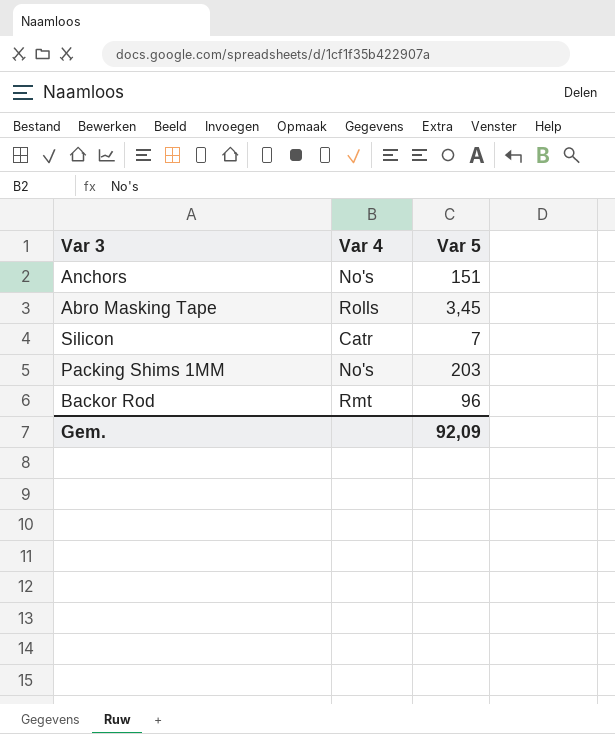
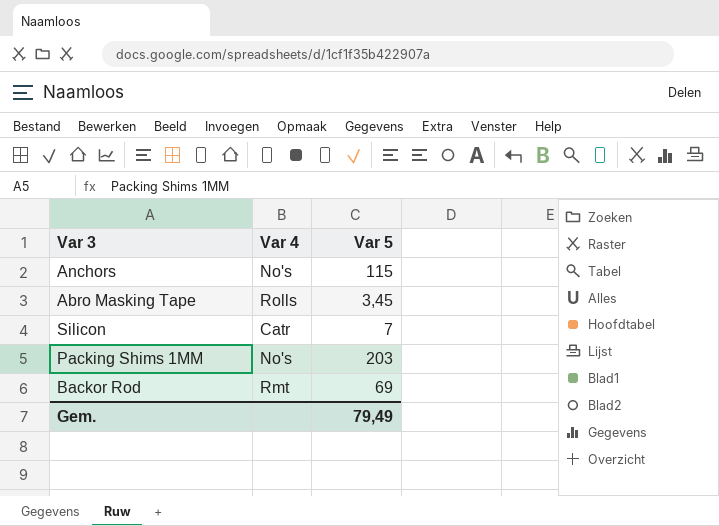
Anchors | Var 5: 151 -> 115
Backor Rod | Var 5: 96 -> 69
Gem. | Var 5: 92,09 -> 79,49

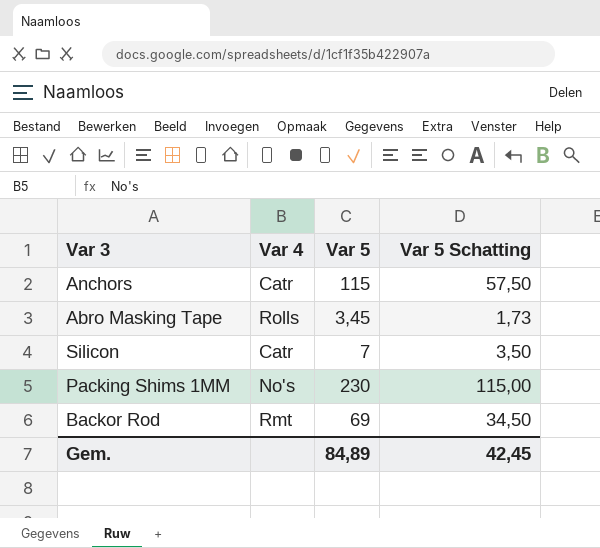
column Var 5 Schatting | formula: none -> [Var 5] * 0,5
Anchors | Var 4: No's -> Catr
Packing Shims 1MM | Var 5: 203 -> 230
Gem. | Var 5: 79,49 -> 84,89

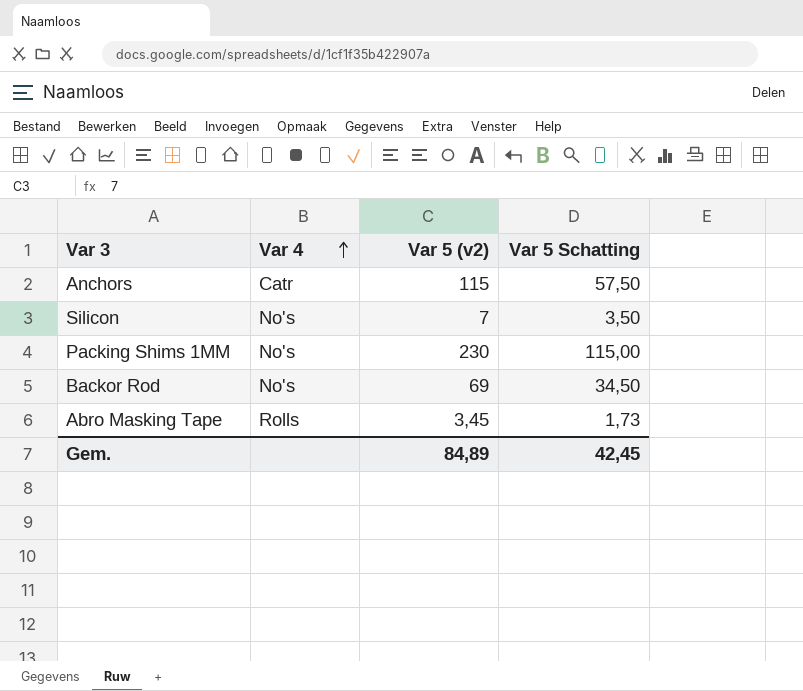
row order: none -> Var 4 ascending
column name: Var 5 -> Var 5 (v2)
Silicon | Var 4: Catr -> No's
Backor Rod | Var 4: Rmt -> No's

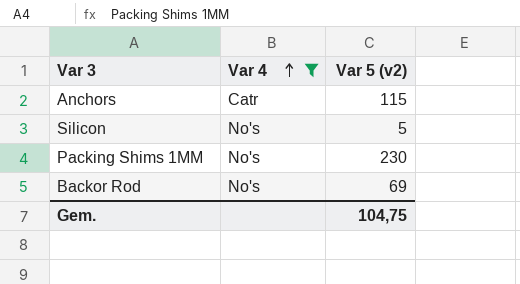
filter: none -> Var 4 != Rolls
column Var 5 Schatting | formula: [Var 5 (v2)] * 0,5 -> none
Silicon | Var 5 (v2): 7 -> 5
Gem. | Var 5 (v2): 84,89 -> 104,75

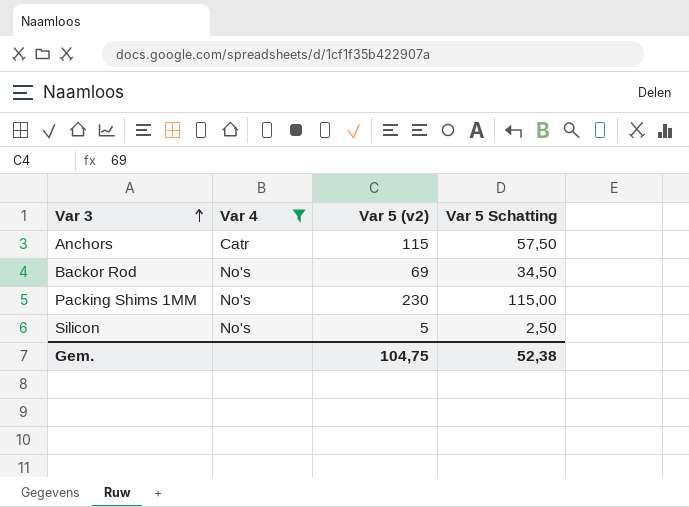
row order: Var 4 ascending -> Var 3 ascending
column Var 5 Schatting | formula: none -> [Var 5 (v2)] * 0,5

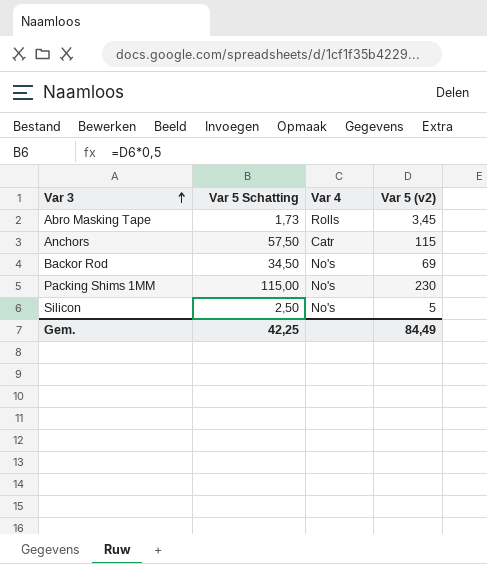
filter: Var 4 != Rolls -> none
column Var 5 Schatting | position: 4 -> 2
Gem. | Var 5 Schatting: 52,38 -> 42,25
Gem. | Var 5 (v2): 104,75 -> 84,49

